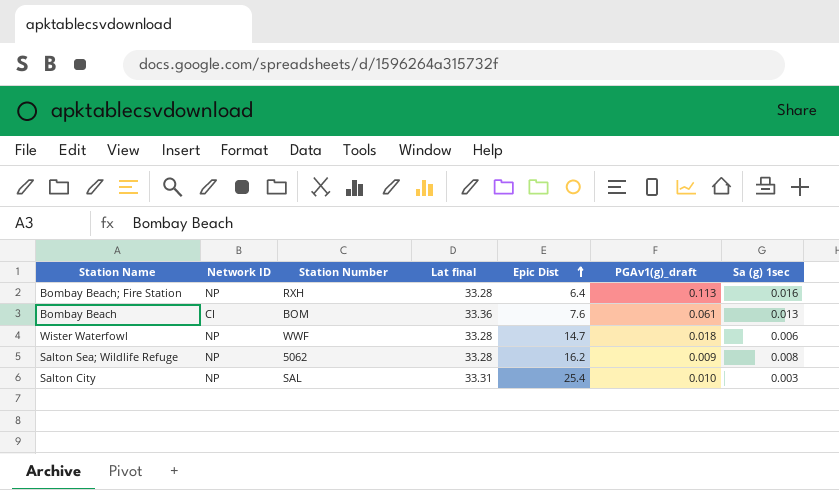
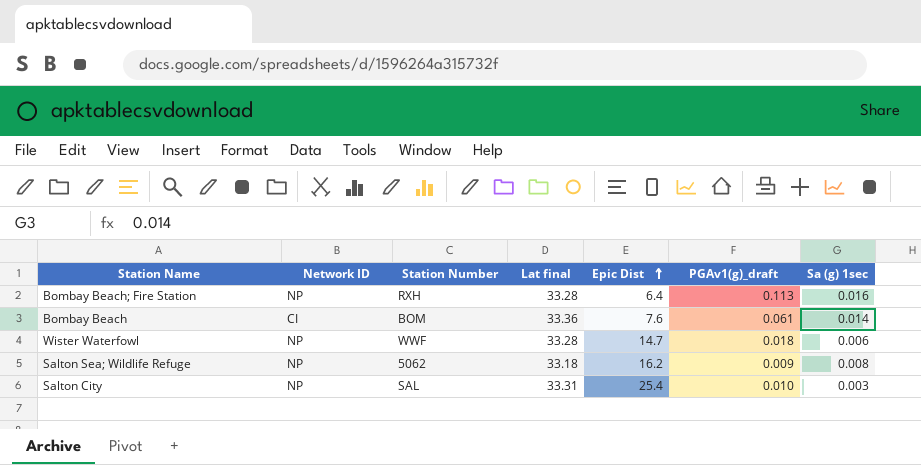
Bombay Beach | Sa (g) 1sec: 0.013 -> 0.014
Salton Sea; Wildlife Refuge | Lat final: 33.28 -> 33.18

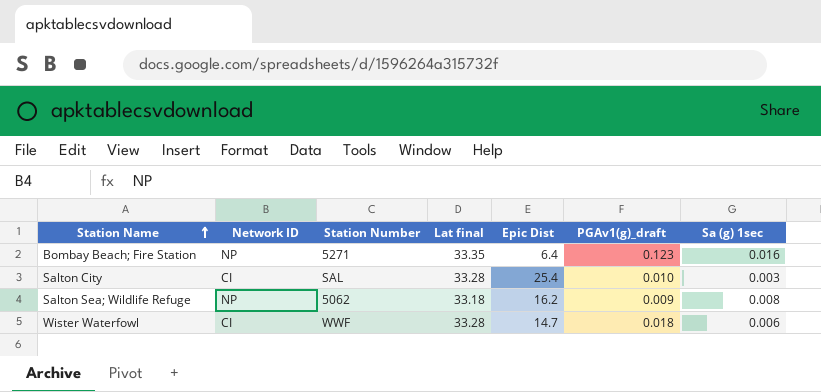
row order: Epic Dist ascending -> Station Name ascending
row Bombay Beach: CI | BOM | 33.36 | 7.6 | 0.061 | 0.014 -> none
Bombay Beach; Fire Station | Station Number: RXH -> 5271
Bombay Beach; Fire Station | Lat final: 33.28 -> 33.35
Bombay Beach; Fire Station | PGAv1(g)_draft: 0.113 -> 0.123
Salton City | Network ID: NP -> CI
Salton City | Lat final: 33.31 -> 33.28
Wister Waterfowl | Network ID: NP -> CI

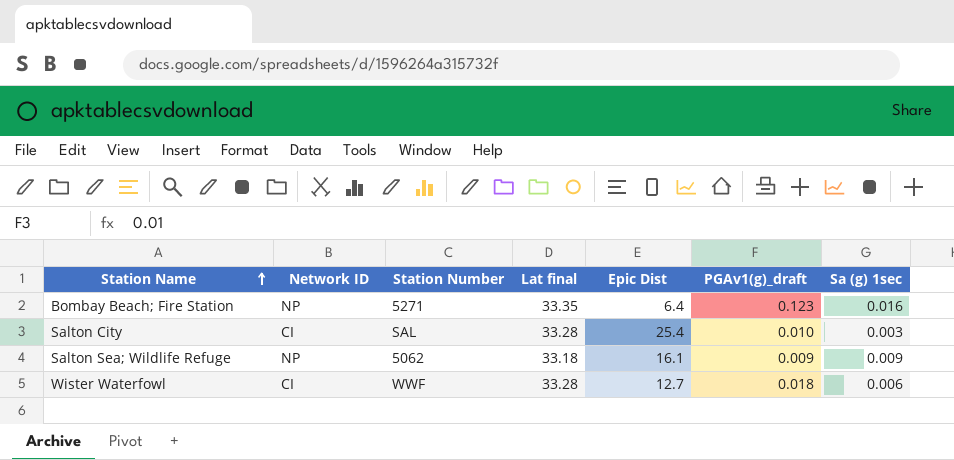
Salton Sea; Wildlife Refuge | Epic Dist: 16.2 -> 16.1
Salton Sea; Wildlife Refuge | Sa (g) 1sec: 0.008 -> 0.009
Wister Waterfowl | Epic Dist: 14.7 -> 12.7

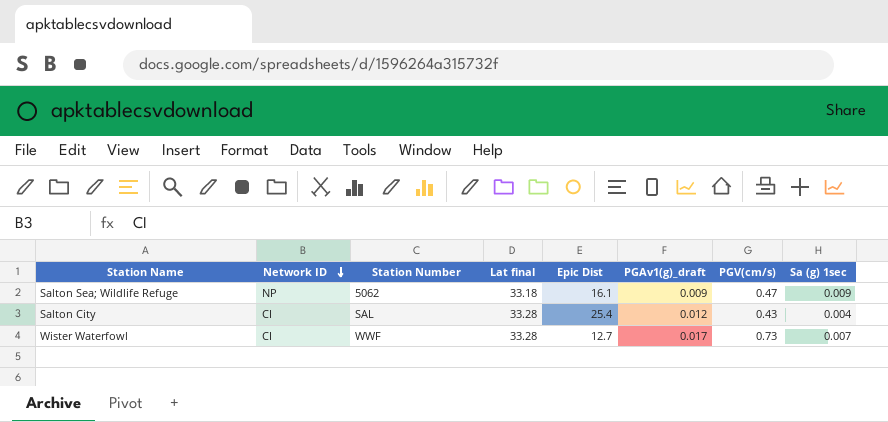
row order: Station Name ascending -> Network ID descending
column PGV(cm/s) | position: none -> 7
row Bombay Beach; Fire Station: NP | 5271 | 33.35 | 6.4 | 0.123 | 0.016 -> none
Salton City | PGAv1(g)_draft: 0.010 -> 0.012
Salton City | Sa (g) 1sec: 0.003 -> 0.004
Wister Waterfowl | PGAv1(g)_draft: 0.018 -> 0.017
Wister Waterfowl | Sa (g) 1sec: 0.006 -> 0.007

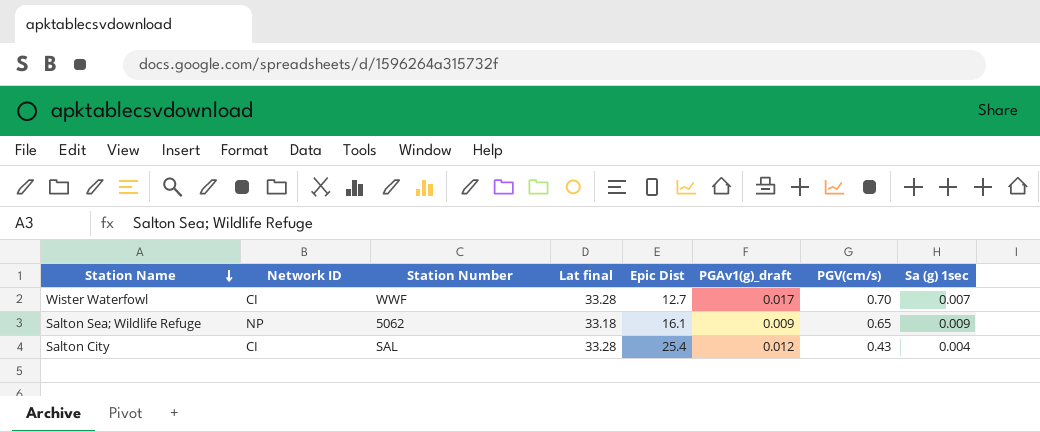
row order: Network ID descending -> Station Name descending
Wister Waterfowl | PGV(cm/s): 0.73 -> 0.70
Salton Sea; Wildlife Refuge | PGV(cm/s): 0.47 -> 0.65

